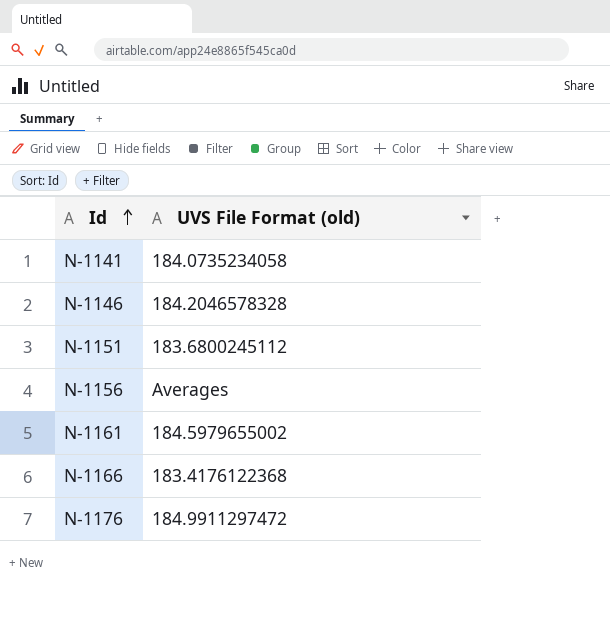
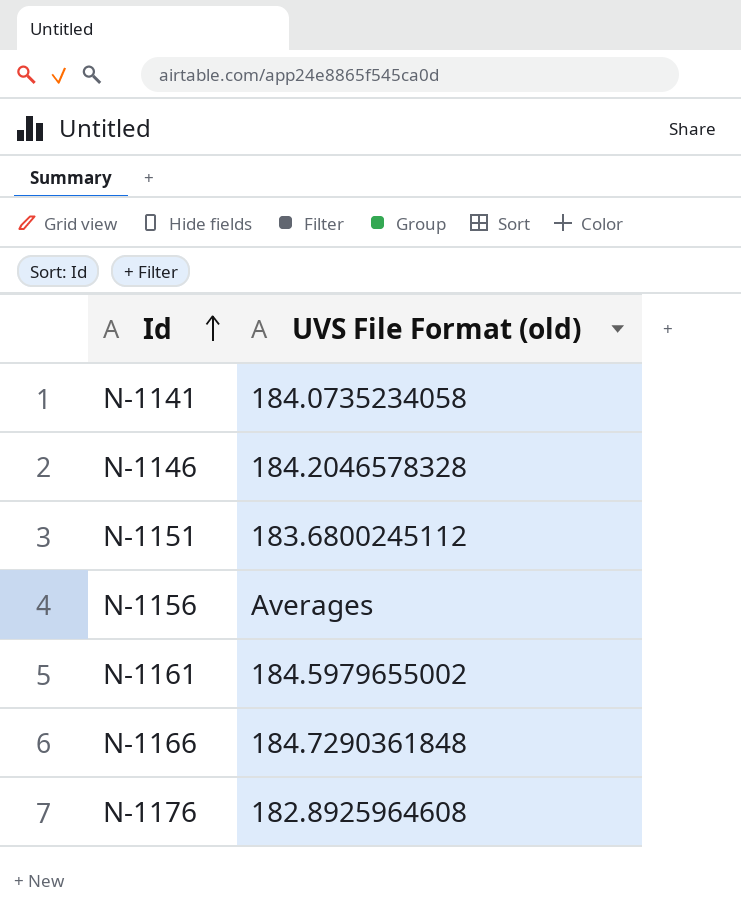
N-1166 | UVS File Format (old): 183.4176122368 -> 184.7290361848
N-1176 | UVS File Format (old): 184.9911297472 -> 182.8925964608

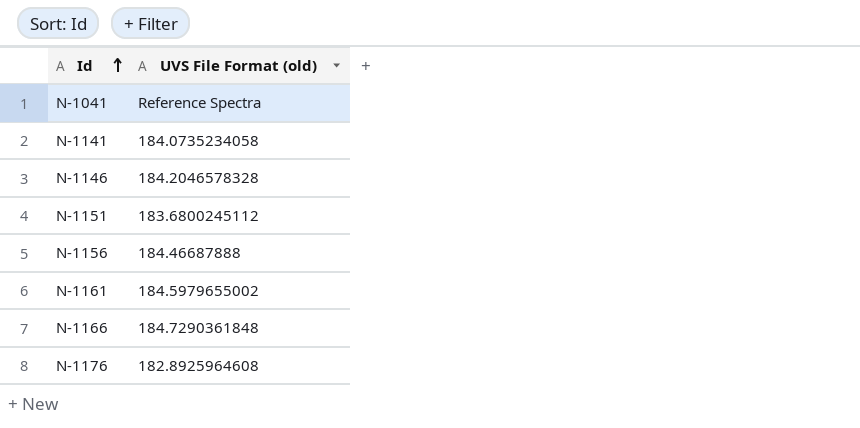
row N-1041: none -> Reference Spectra
N-1156 | UVS File Format (old): Averages -> 184.46687888

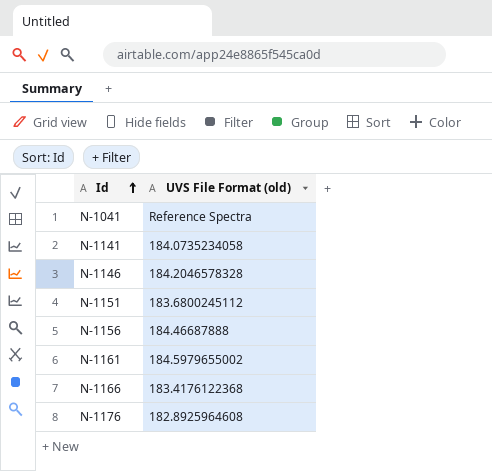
N-1166 | UVS File Format (old): 184.7290361848 -> 183.4176122368

